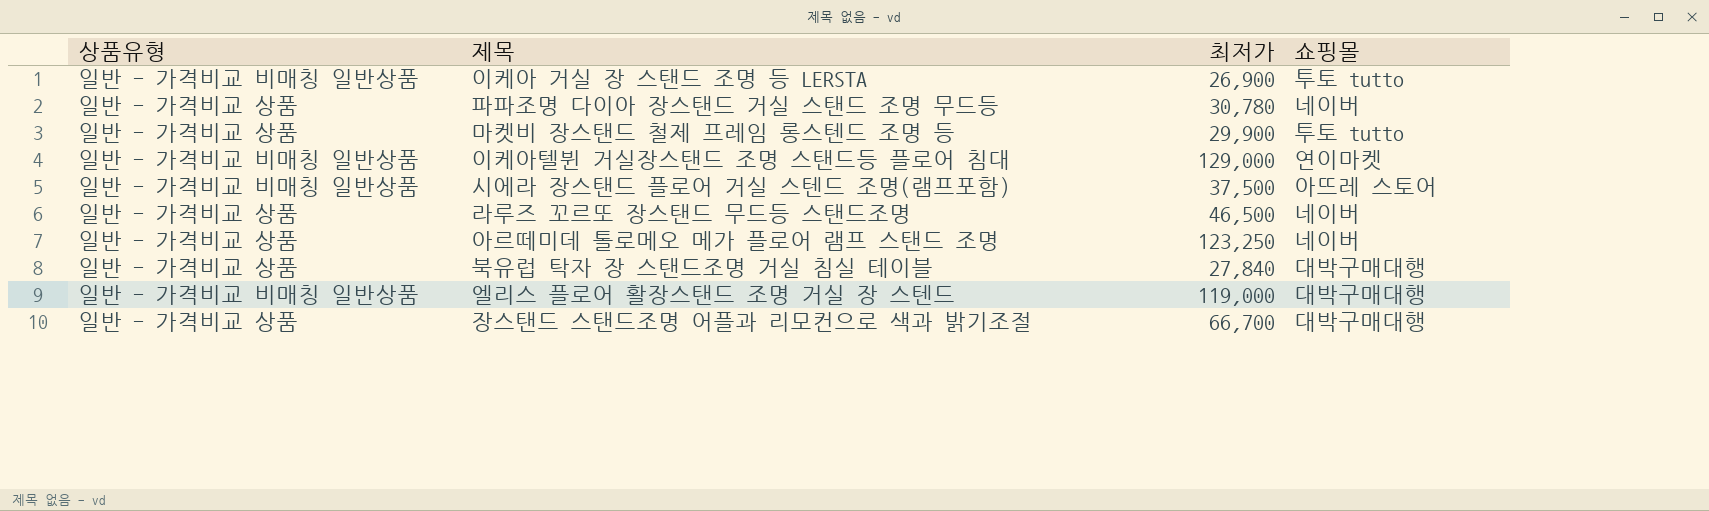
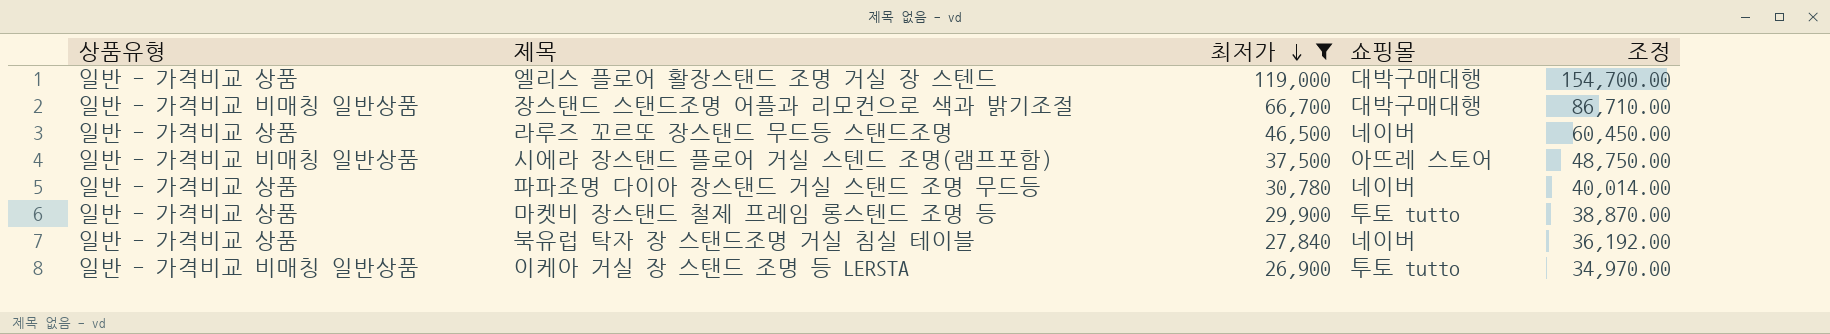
filter: none -> 최저가 <= 119,000
row order: none -> 최저가 descending
column 조정 | formula: none -> [최저가] * 1.3
엘리스 플로어 활장스탠드 조명 거실 장 스텐드 | 상품유형: 일반 - 가격비교 비매칭 일반상품 -> 일반 - 가격비교 상품
장스탠드 스탠드조명 어플과 리모컨으로 색과 밝기조절 | 상품유형: 일반 - 가격비교 상품 -> 일반 - 가격비교 비매칭 일반상품
북유럽 탁자 장 스탠드조명 거실 침실 테이블 | 쇼핑몰: 대박구매대행 -> 네이버

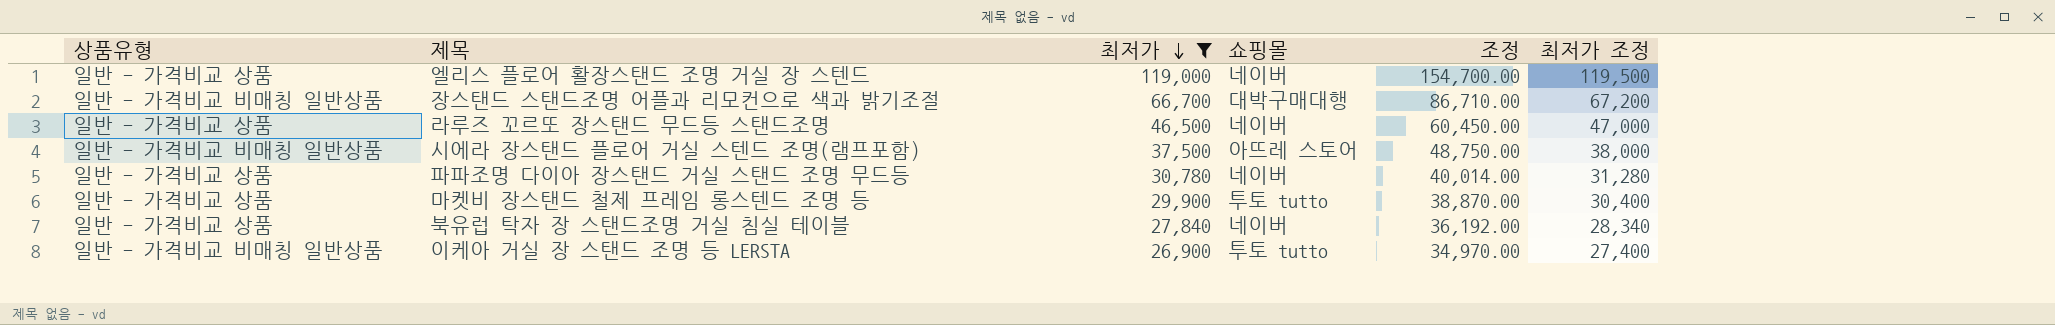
column 최저가 조정 | formula: none -> [최저가] + 500
엘리스 플로어 활장스탠드 조명 거실 장 스텐드 | 쇼핑몰: 대박구매대행 -> 네이버

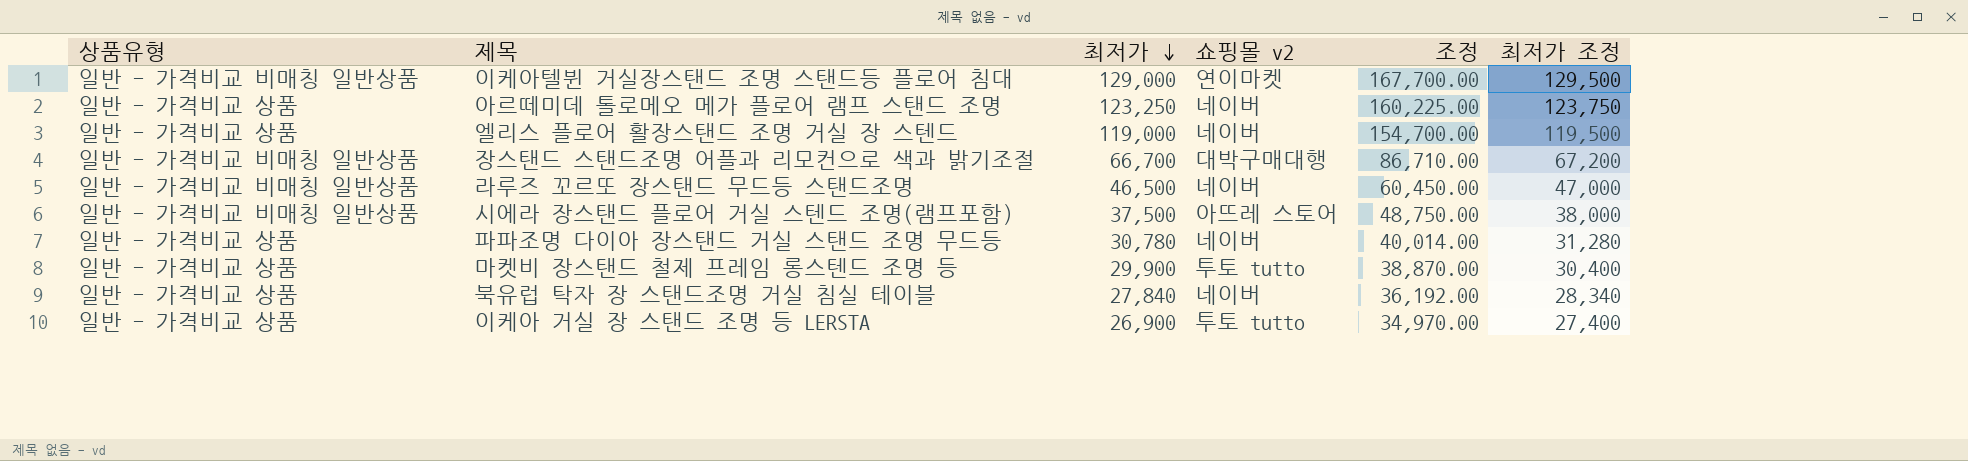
filter: 최저가 <= 119,000 -> none
column name: 쇼핑몰 -> 쇼핑몰 v2
라루즈 꼬르또 장스탠드 무드등 스탠드조명 | 상품유형: 일반 - 가격비교 상품 -> 일반 - 가격비교 비매칭 일반상품
이케아 거실 장 스탠드 조명 등 LERSTA | 상품유형: 일반 - 가격비교 비매칭 일반상품 -> 일반 - 가격비교 상품

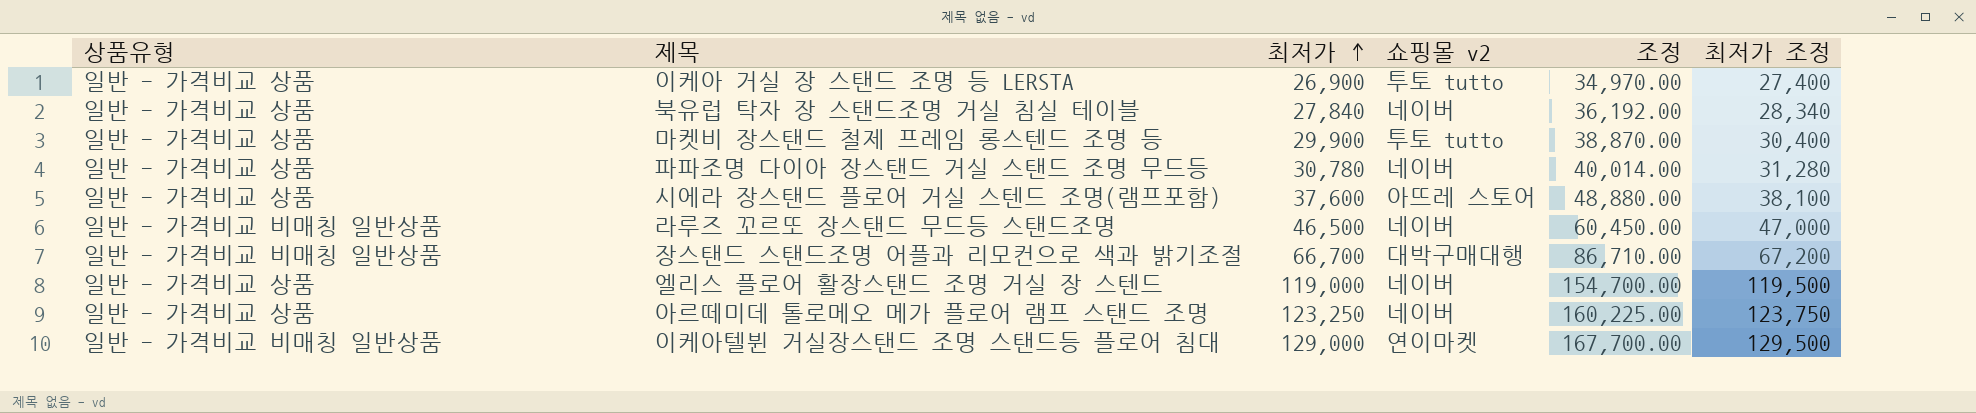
row order: 최저가 descending -> 최저가 ascending
시에라 장스탠드 플로어 거실 스텐드 조명(램프포함) | 상품유형: 일반 - 가격비교 비매칭 일반상품 -> 일반 - 가격비교 상품
시에라 장스탠드 플로어 거실 스텐드 조명(램프포함) | 최저가: 37,500 -> 37,600
시에라 장스탠드 플로어 거실 스텐드 조명(램프포함) | 조정: 48,750.00 -> 48,880.00
시에라 장스탠드 플로어 거실 스텐드 조명(램프포함) | 최저가 조정: 38,000 -> 38,100

